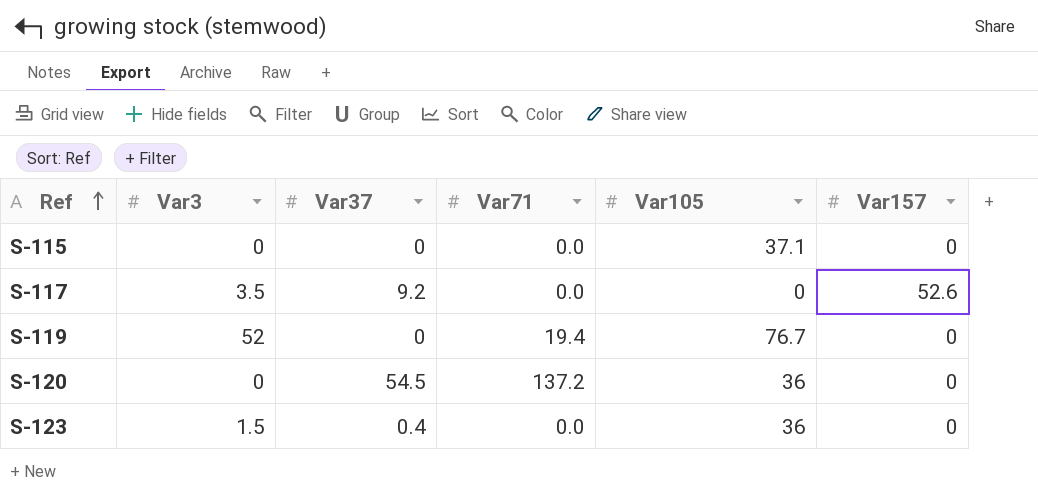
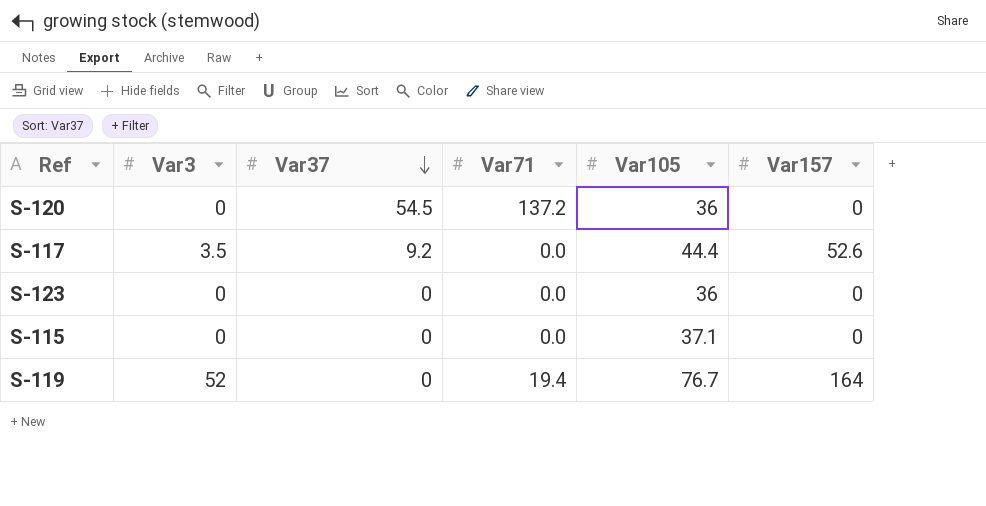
row order: Ref ascending -> Var37 descending
S-117 | Var105: 0 -> 44.4
S-123 | Var3: 1.5 -> 0
S-123 | Var37: 0.4 -> 0
S-119 | Var157: 0 -> 164

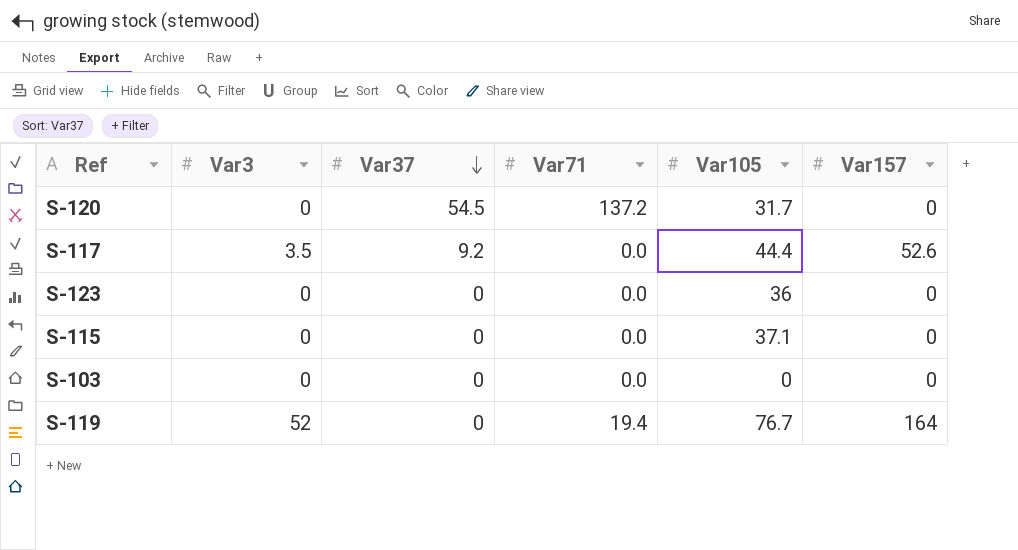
S-120 | Var105: 36 -> 31.7
row S-103: none -> 0 | 0 | 0.0 | 0 | 0

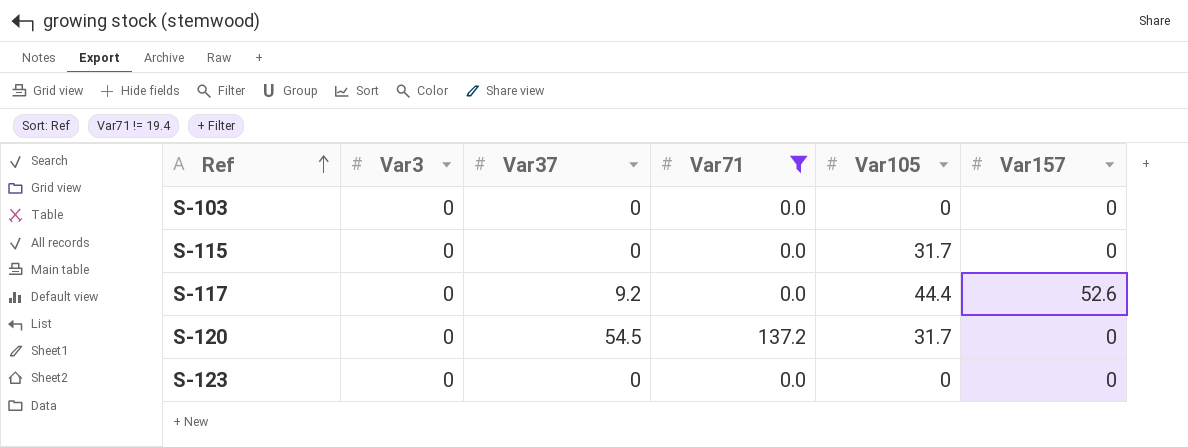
filter: none -> Var71 != 19.4
row order: Var37 descending -> Ref ascending
S-115 | Var105: 37.1 -> 31.7
S-117 | Var3: 3.5 -> 0
S-123 | Var105: 36 -> 0

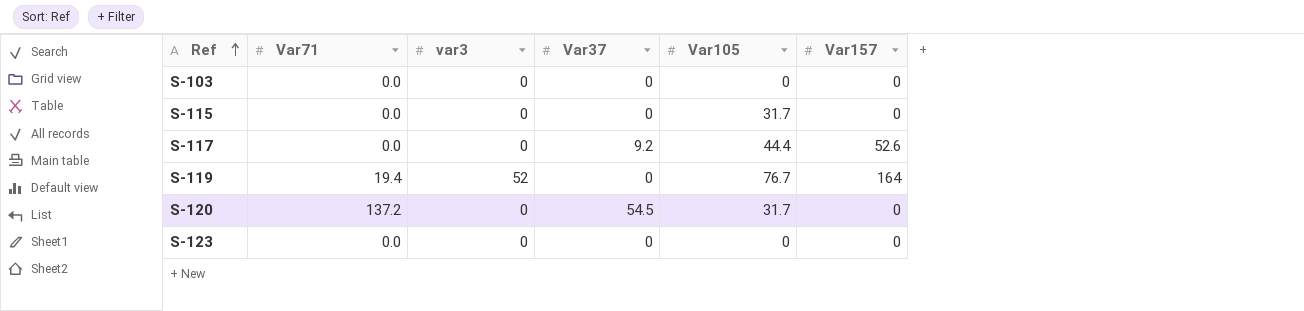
filter: Var71 != 19.4 -> none
column Var71 | position: 4 -> 2
column name: Var3 -> var3

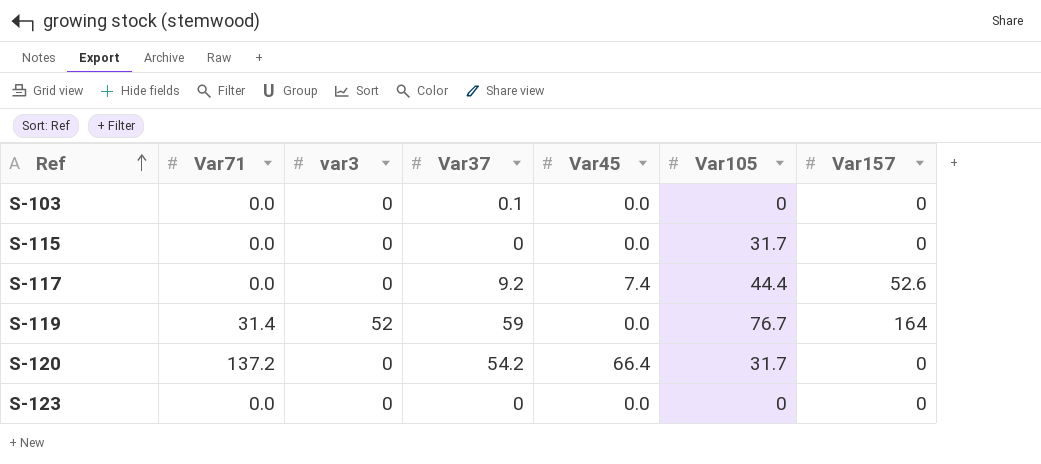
column Var45 | position: none -> 5
S-103 | Var37: 0 -> 0.1
S-119 | Var71: 19.4 -> 31.4
S-119 | Var37: 0 -> 59
S-120 | Var37: 54.5 -> 54.2

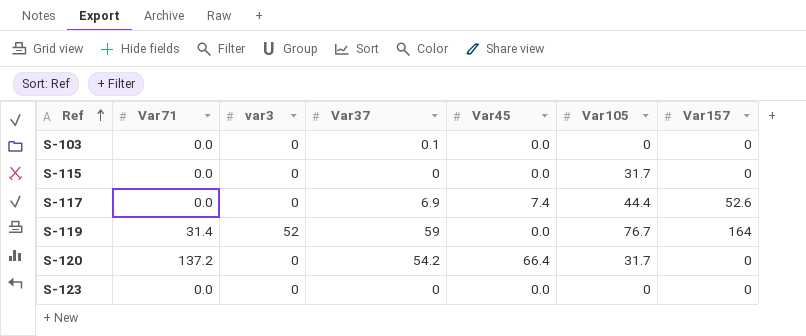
S-117 | Var37: 9.2 -> 6.9

